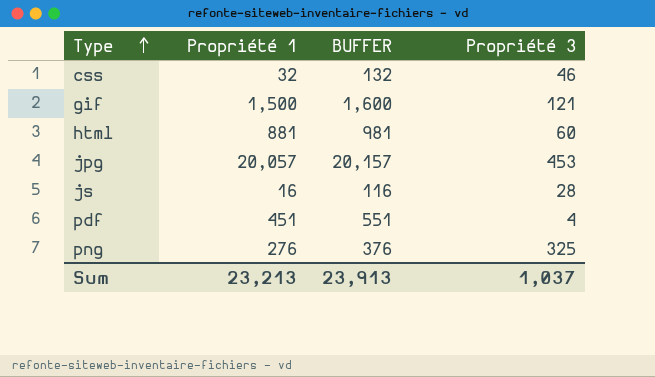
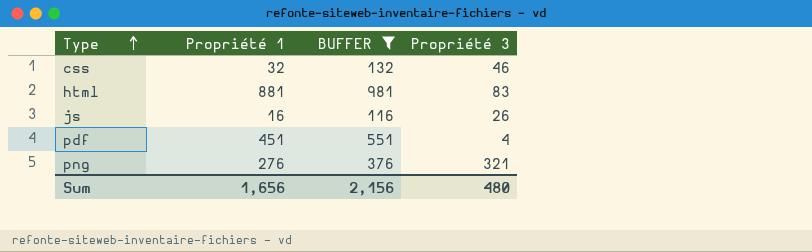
filter: none -> BUFFER <= 981
html | Propriété 3: 60 -> 83
js | Propriété 3: 28 -> 26
png | Propriété 3: 325 -> 321
Sum | Propriété 1: 23,213 -> 1,656
Sum | BUFFER: 23,913 -> 2,156
Sum | Propriété 3: 1,037 -> 480

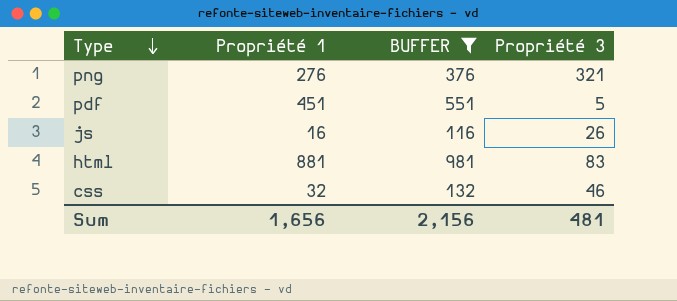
row order: Type ascending -> Type descending
pdf | Propriété 3: 4 -> 5
Sum | Propriété 3: 480 -> 481

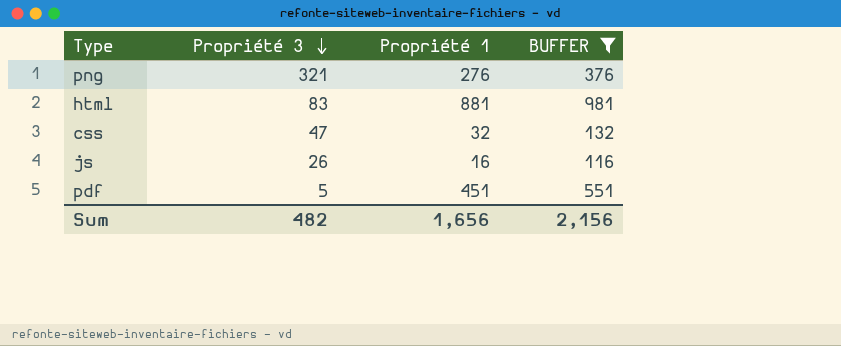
row order: Type descending -> Propriété 3 descending
column Propriété 3 | position: 4 -> 2
css | Propriété 3: 46 -> 47
Sum | Propriété 3: 481 -> 482

